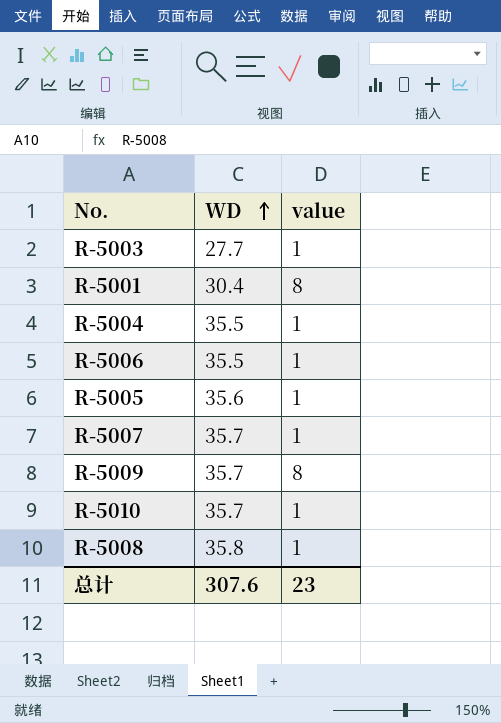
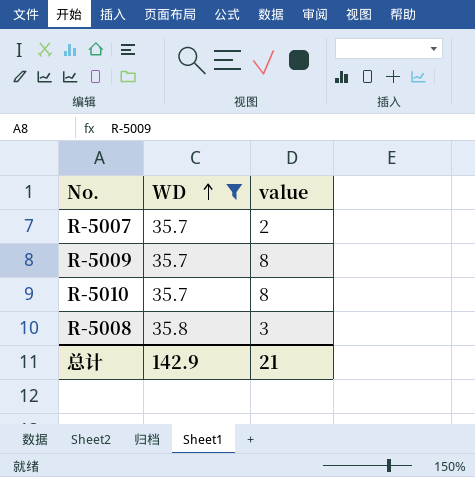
filter: none -> WD >= 35.7
R-5007 | value: 1 -> 2
R-5010 | value: 1 -> 8
R-5008 | value: 1 -> 3
总计 | WD: 307.6 -> 142.9
总计 | value: 23 -> 21

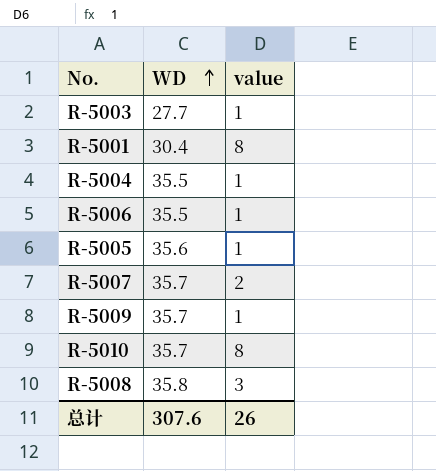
filter: WD >= 35.7 -> none
R-5009 | value: 8 -> 1
总计 | WD: 142.9 -> 307.6
总计 | value: 21 -> 26

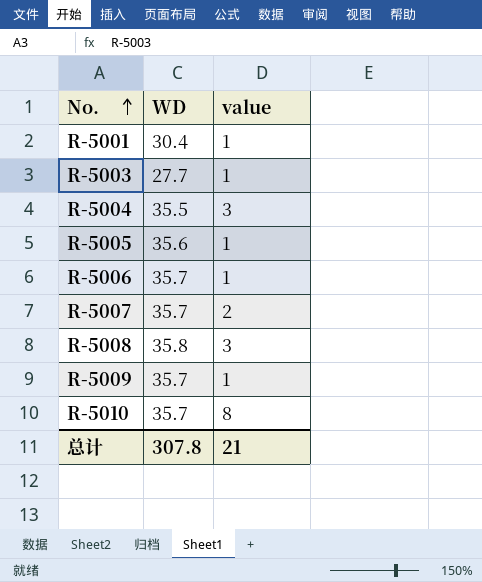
row order: WD ascending -> No. ascending
R-5001 | value: 8 -> 1
R-5004 | value: 1 -> 3
R-5006 | WD: 35.5 -> 35.7
总计 | WD: 307.6 -> 307.8
总计 | value: 26 -> 21

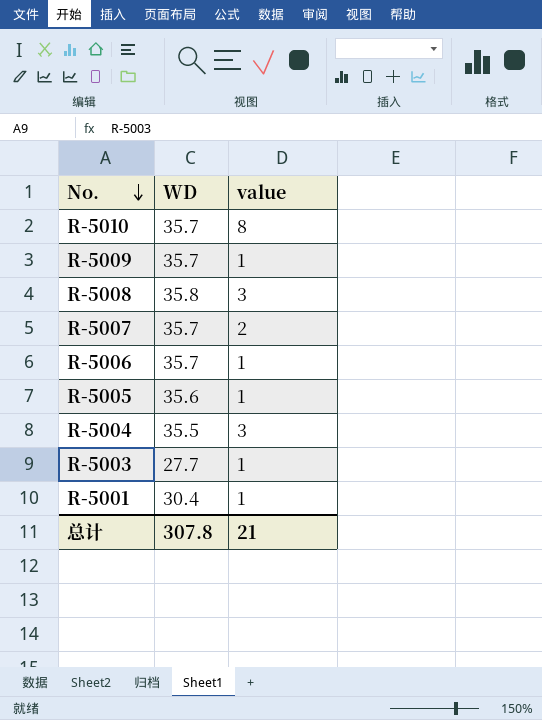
row order: No. ascending -> No. descending

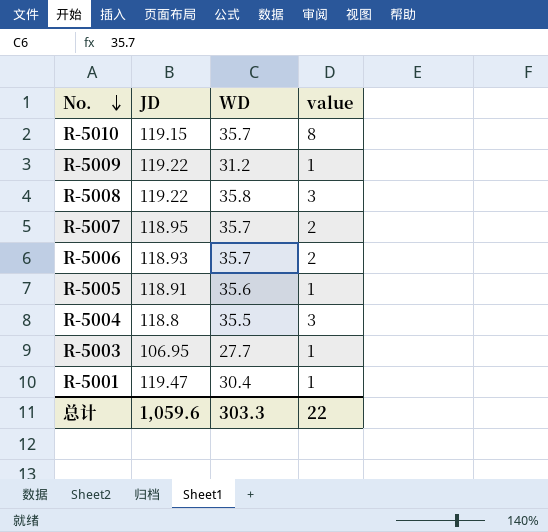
column JD | position: none -> 2
R-5009 | WD: 35.7 -> 31.2
R-5006 | value: 1 -> 2
总计 | WD: 307.8 -> 303.3
总计 | value: 21 -> 22

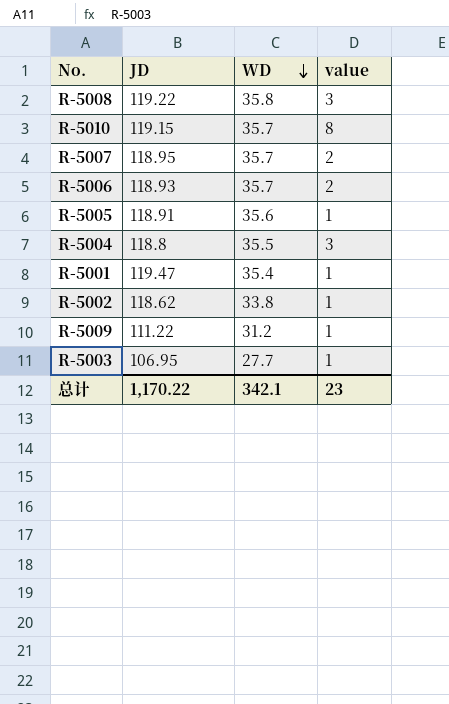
row order: No. descending -> WD descending
R-5001 | WD: 30.4 -> 35.4
row R-5002: none -> 118.62 | 33.8 | 1
R-5009 | JD: 119.22 -> 111.22
总计 | JD: 1,059.6 -> 1,170.22
总计 | WD: 303.3 -> 342.1
总计 | value: 22 -> 23

